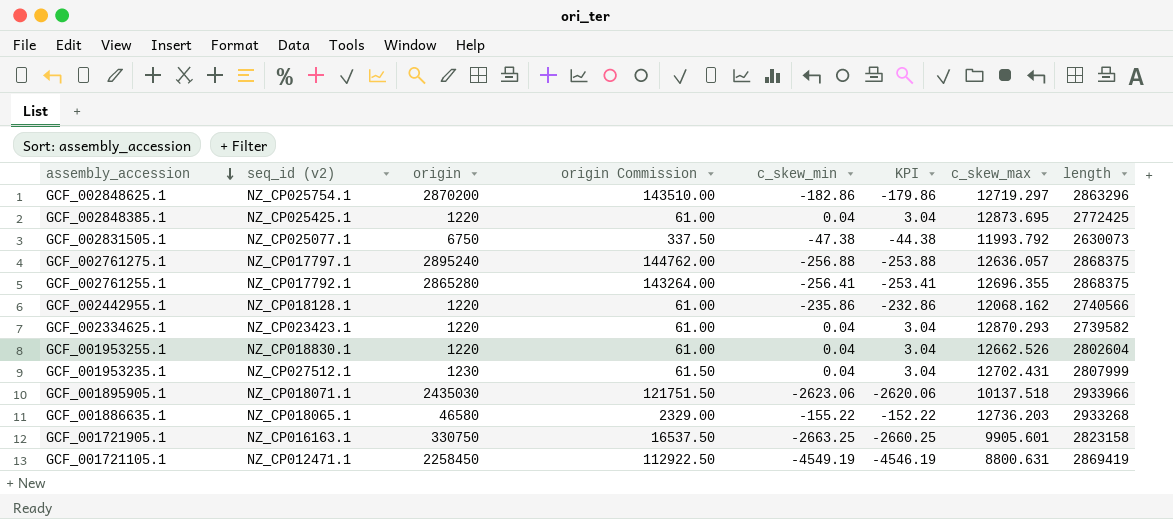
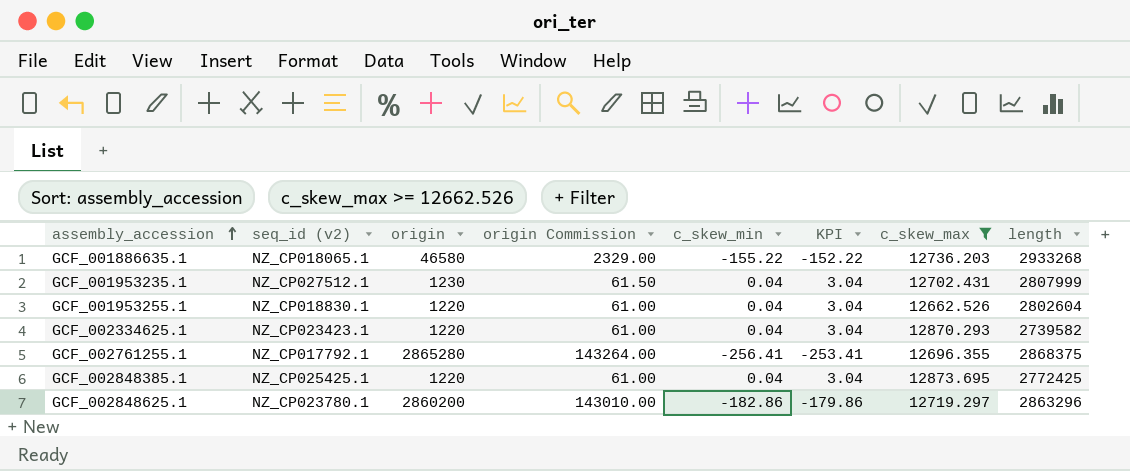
filter: none -> c_skew_max >= 12662.526
row order: assembly_accession descending -> assembly_accession ascending
GCF_002848625.1 | seq_id (v2): NZ_CP025754.1 -> NZ_CP023780.1
GCF_002848625.1 | origin: 2870200 -> 2860200
GCF_002848625.1 | origin Commission: 143510.00 -> 143010.00

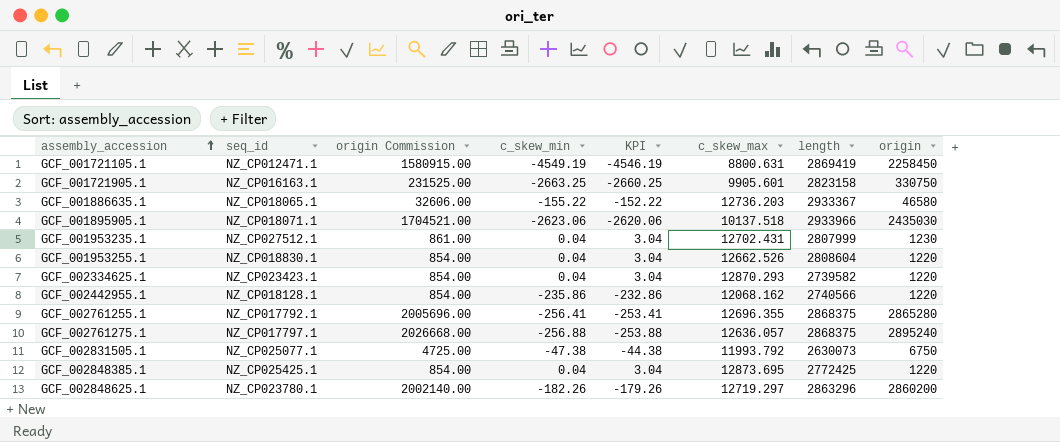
filter: c_skew_max >= 12662.526 -> none
column name: seq_id (v2) -> seq_id
column origin Commission | formula: [origin] * 0.05 -> [origin] * 0.7
column origin | position: 3 -> 8
GCF_001886635.1 | length: 2933268 -> 2933367
GCF_001953255.1 | length: 2802604 -> 2808604
GCF_002848625.1 | c_skew_min: -182.86 -> -182.26
GCF_002848625.1 | KPI: -179.86 -> -179.26

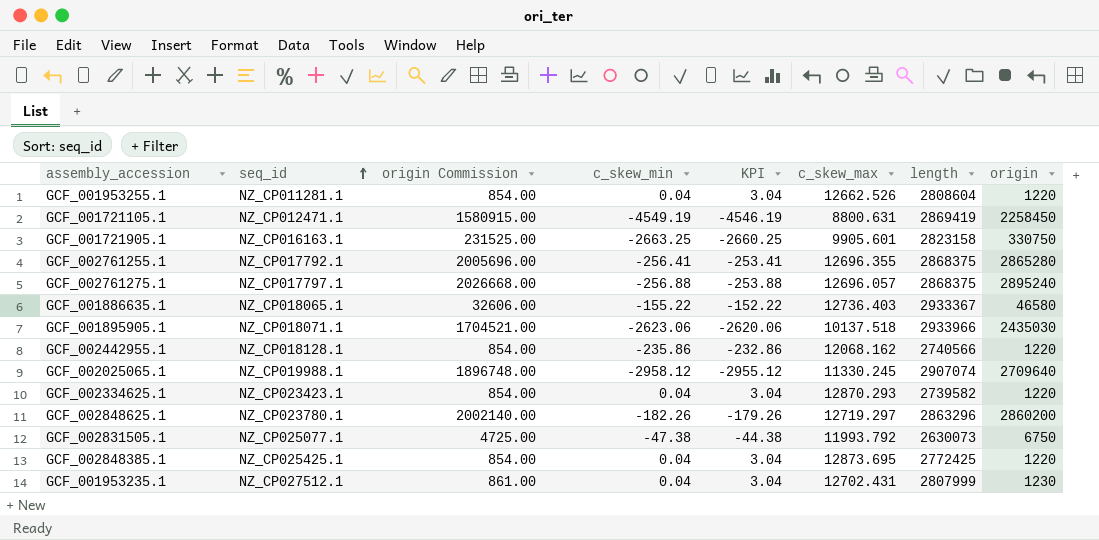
row order: assembly_accession ascending -> seq_id ascending
GCF_001953255.1 | seq_id: NZ_CP018830.1 -> NZ_CP011281.1
GCF_002761275.1 | c_skew_max: 12636.057 -> 12696.057
GCF_001886635.1 | c_skew_max: 12736.203 -> 12736.403
row GCF_002025065.1: none -> NZ_CP019988.1 | 1896748.00 | -2958.12 | -2955.12 | 11330.245 | 2907074 | 2709640

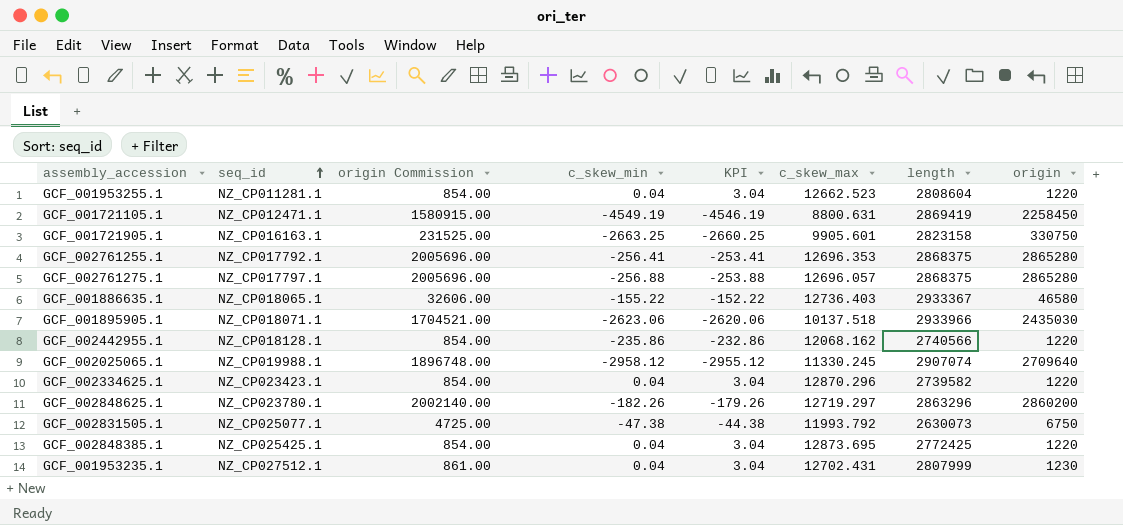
GCF_001953255.1 | c_skew_max: 12662.526 -> 12662.523
GCF_002761255.1 | c_skew_max: 12696.355 -> 12696.353
GCF_002761275.1 | origin Commission: 2026668.00 -> 2005696.00
GCF_002761275.1 | origin: 2895240 -> 2865280
GCF_002334625.1 | c_skew_max: 12870.293 -> 12870.296

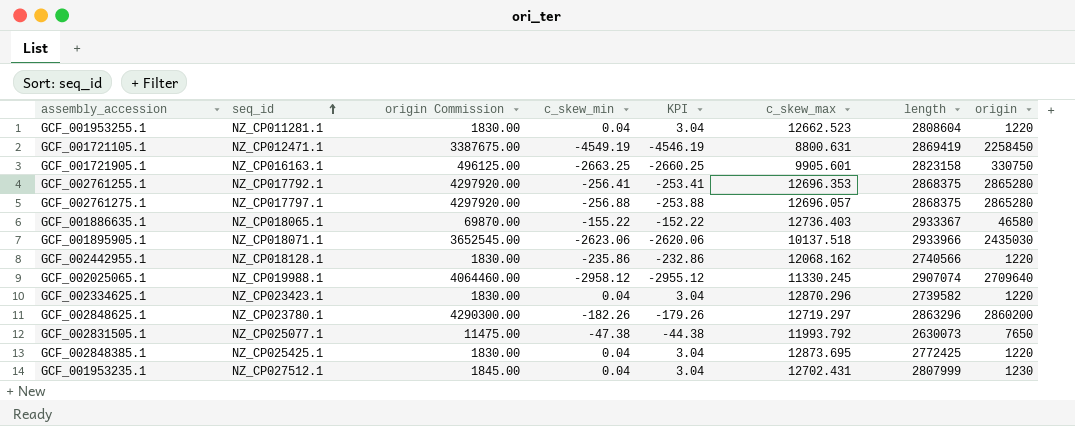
column origin Commission | formula: [origin] * 0.7 -> [origin] * 1.5
GCF_002831505.1 | origin: 6750 -> 7650

